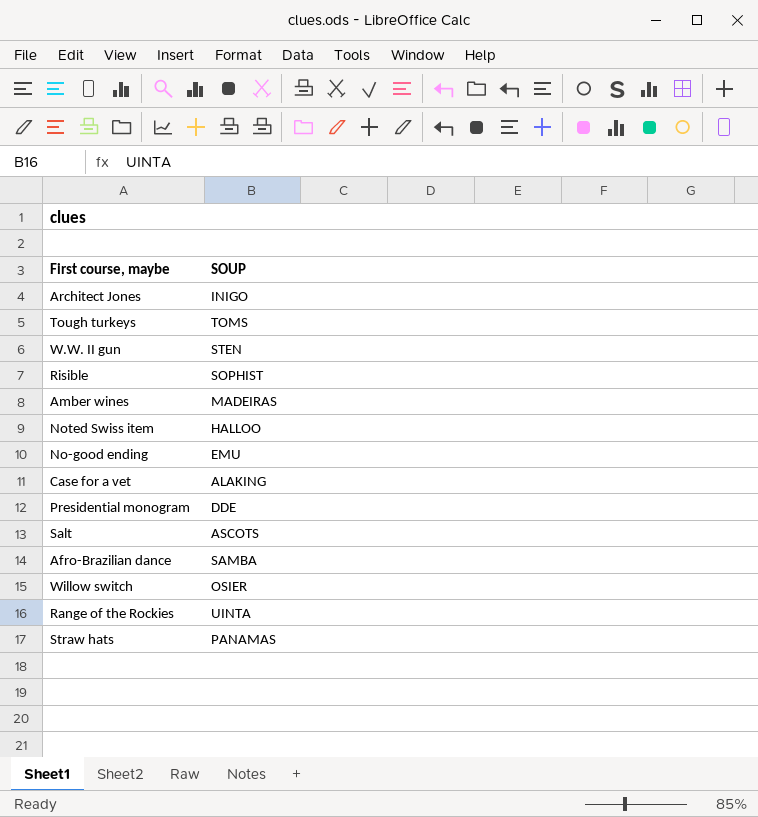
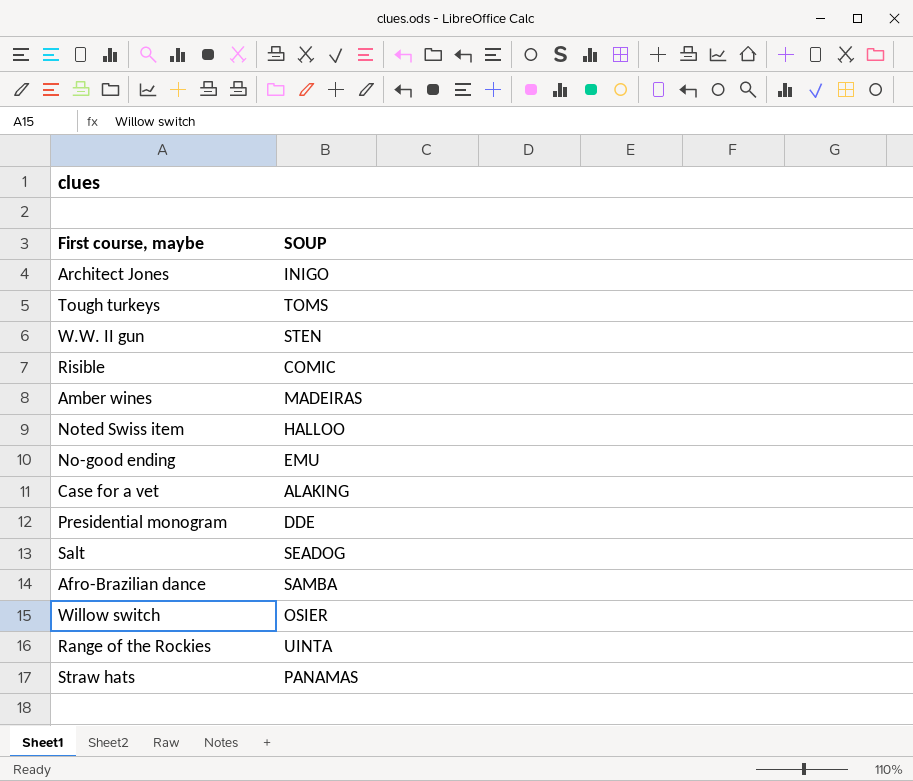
Risible | SOUP: SOPHIST -> COMIC
Salt | SOUP: ASCOTS -> SEADOG

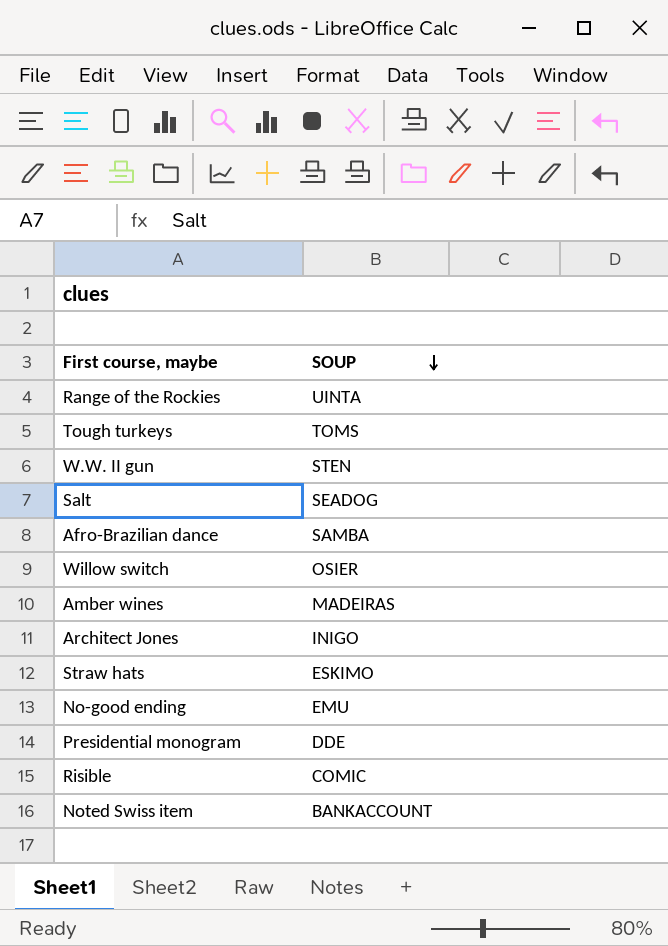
row order: none -> SOUP descending
row Case for a vet: ALAKING -> none
Straw hats | SOUP: PANAMAS -> ESKIMO
Noted Swiss item | SOUP: HALLOO -> BANKACCOUNT

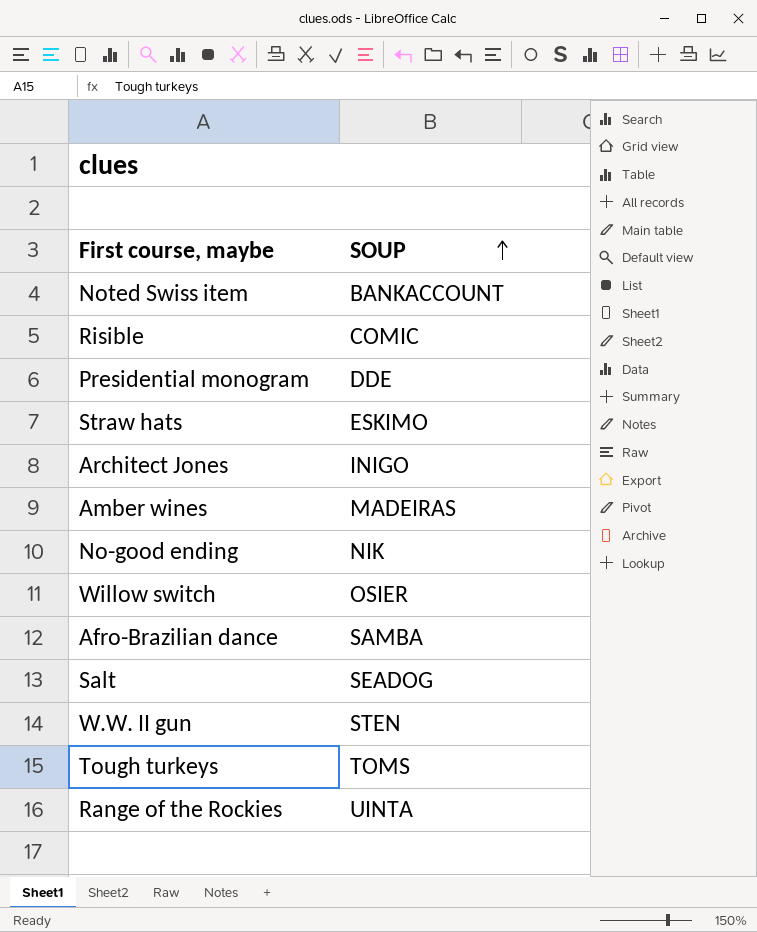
row order: SOUP descending -> SOUP ascending
No-good ending | SOUP: EMU -> NIK

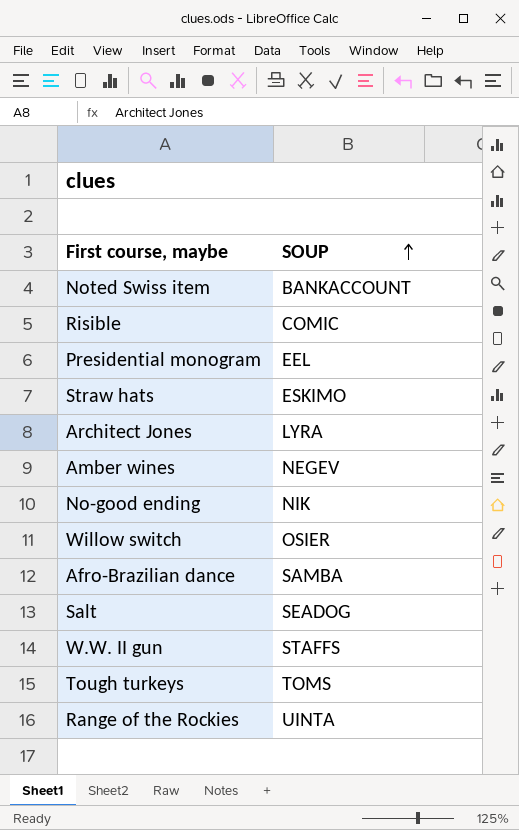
Presidential monogram | SOUP: DDE -> EEL
Architect Jones | SOUP: INIGO -> LYRA
Amber wines | SOUP: MADEIRAS -> NEGEV
W.W. II gun | SOUP: STEN -> STAFFS

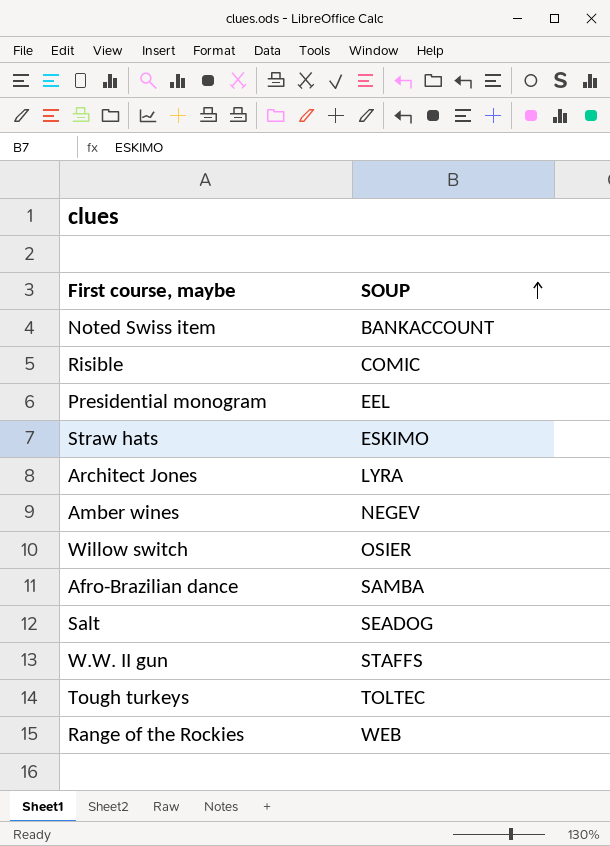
row No-good ending: NIK -> none
Tough turkeys | SOUP: TOMS -> TOLTEC
Range of the Rockies | SOUP: UINTA -> WEB

